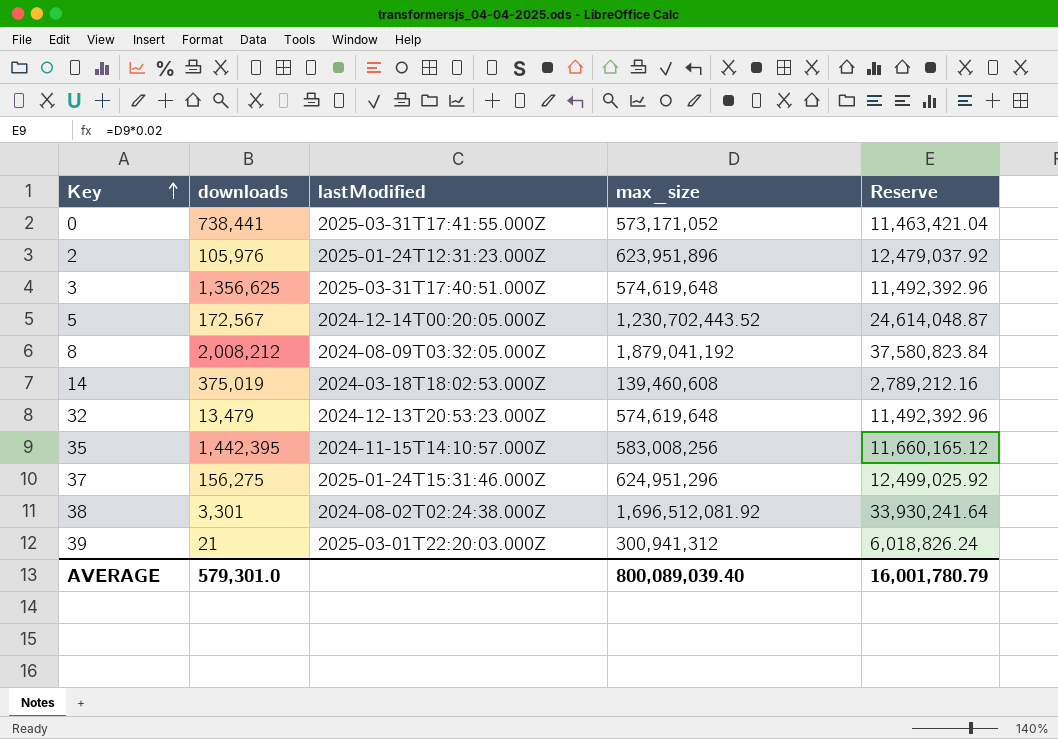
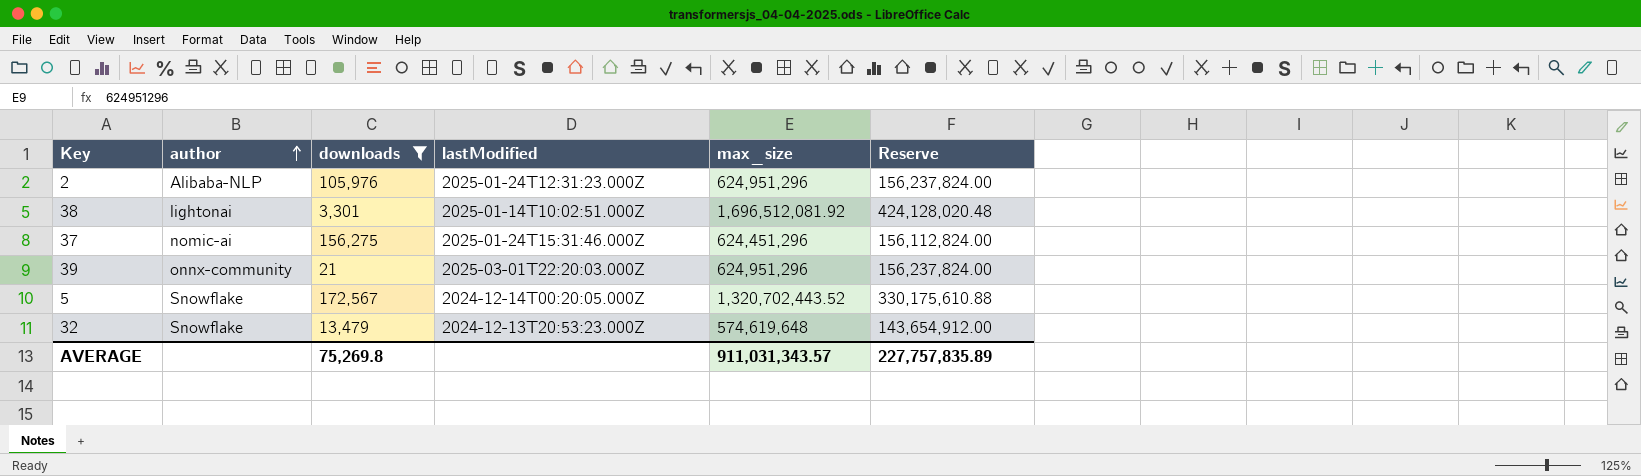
filter: none -> downloads <= 172,567
row order: Key ascending -> author ascending
column author | position: none -> 2
column Reserve | formula: [max_size] * 0.02 -> [max_size] * 0.25
2 | max_size: 623,951,896 -> 624,951,296
38 | lastModified: 2024-08-02T02:24:38.000Z -> 2025-01-14T10:02:51.000Z
37 | max_size: 624,951,296 -> 624,451,296
39 | max_size: 300,941,312 -> 624,951,296
5 | max_size: 1,230,702,443.52 -> 1,320,702,443.52
AVERAGE | downloads: 579,301.0 -> 75,269.8
AVERAGE | max_size: 800,089,039.40 -> 911,031,343.57
AVERAGE | Reserve: 16,001,780.79 -> 227,757,835.89

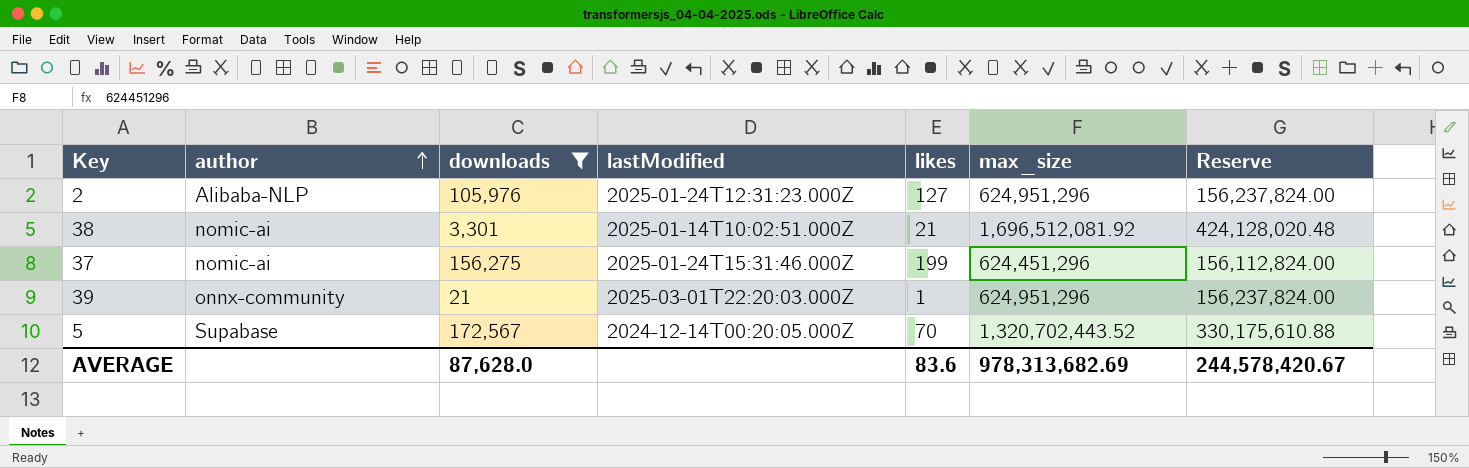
column likes | position: none -> 5
row 32: Snowflake | 13,479 | 2024-12-13T20:53:23.000Z | 574,619,648 | 143,654,912.00 -> none
38 | author: lightonai -> nomic-ai
5 | author: Snowflake -> Supabase
AVERAGE | downloads: 75,269.8 -> 87,628.0
AVERAGE | max_size: 911,031,343.57 -> 978,313,682.69
AVERAGE | Reserve: 227,757,835.89 -> 244,578,420.67

